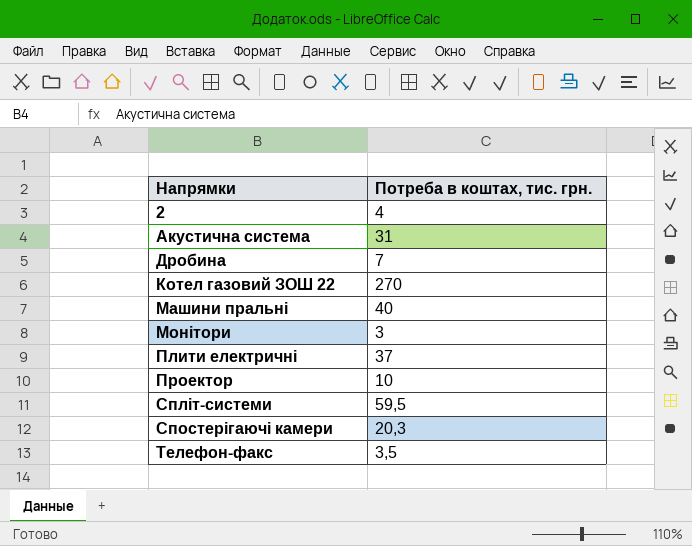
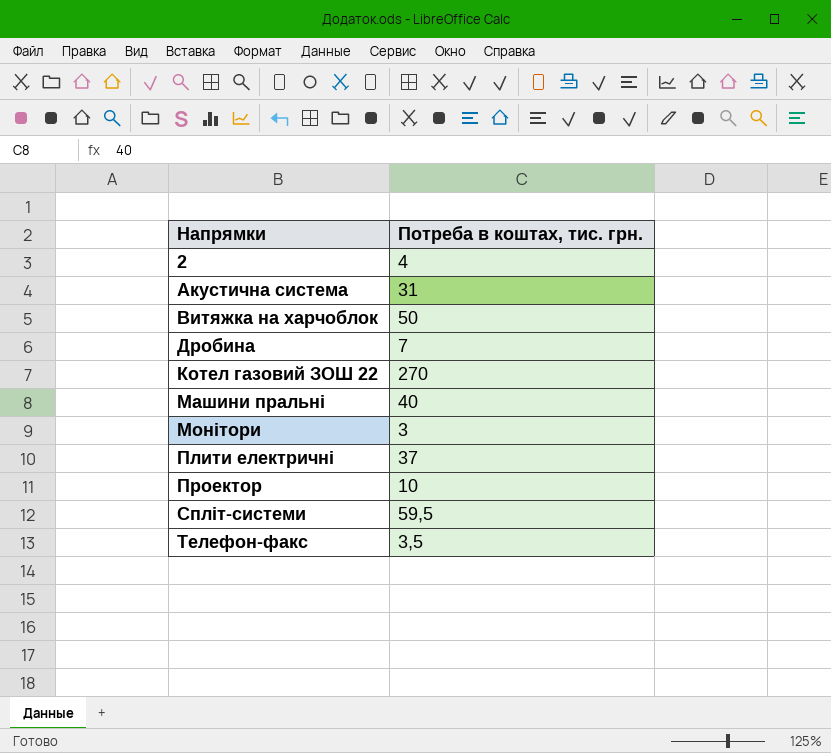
row Спостерігаючі камери: 20,3 -> none
row Витяжка на харчоблок: none -> 50

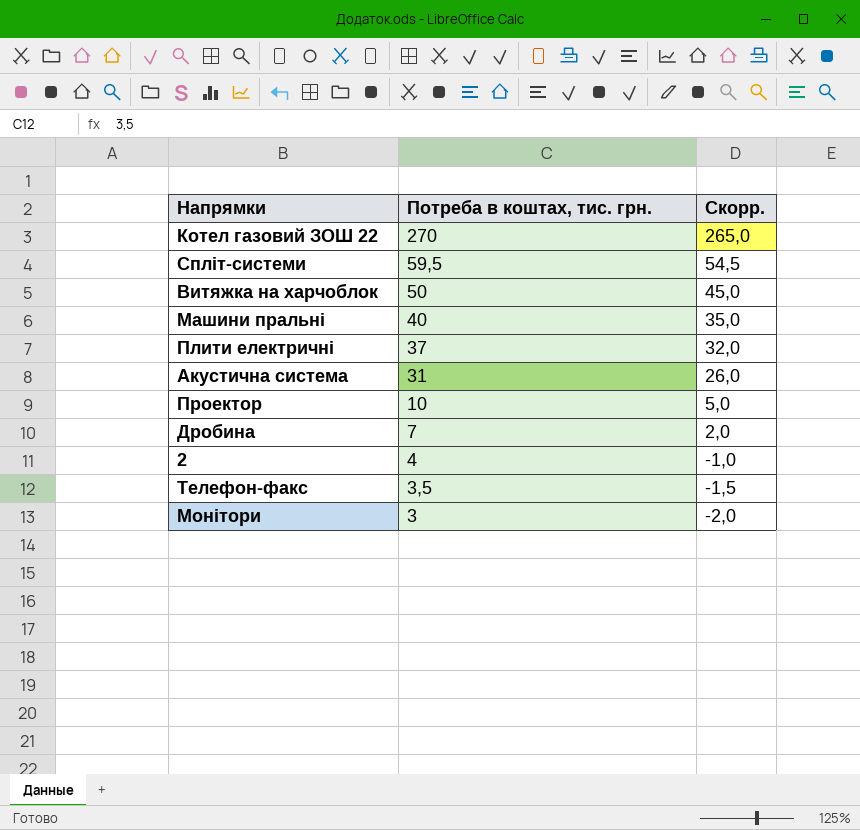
row order: Напрямки ascending -> Потреба в коштах, тис. грн. descending
column Скорр. | formula: none -> [Потреба в коштах, тис. грн.] - 5

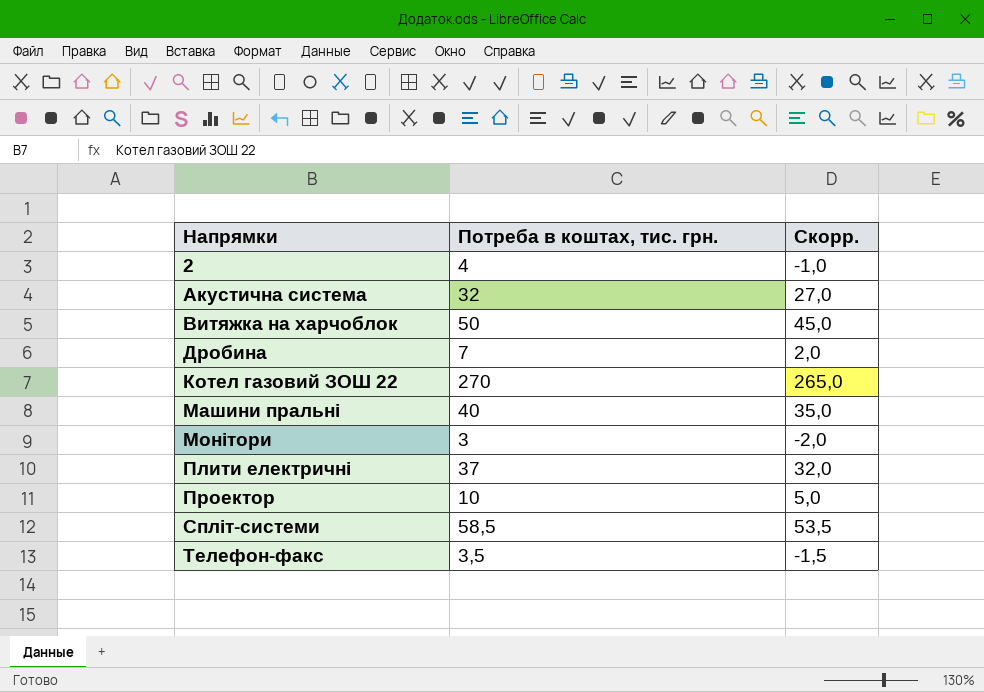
row order: Потреба в коштах, тис. грн. descending -> Напрямки ascending
Акустична система | Потреба в коштах, тис. грн.: 31 -> 32
Акустична система | Скорр.: 26,0 -> 27,0
Спліт-системи | Потреба в коштах, тис. грн.: 59,5 -> 58,5
Спліт-системи | Скорр.: 54,5 -> 53,5

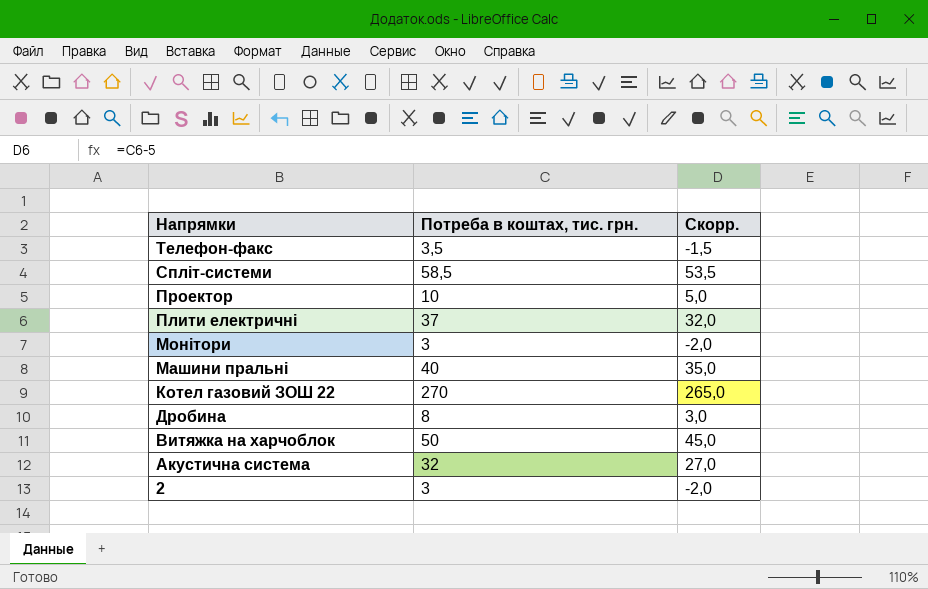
row order: Напрямки ascending -> Напрямки descending
Дробина | Потреба в коштах, тис. грн.: 7 -> 8
Дробина | Скорр.: 2,0 -> 3,0
2 | Потреба в коштах, тис. грн.: 4 -> 3
2 | Скорр.: -1,0 -> -2,0

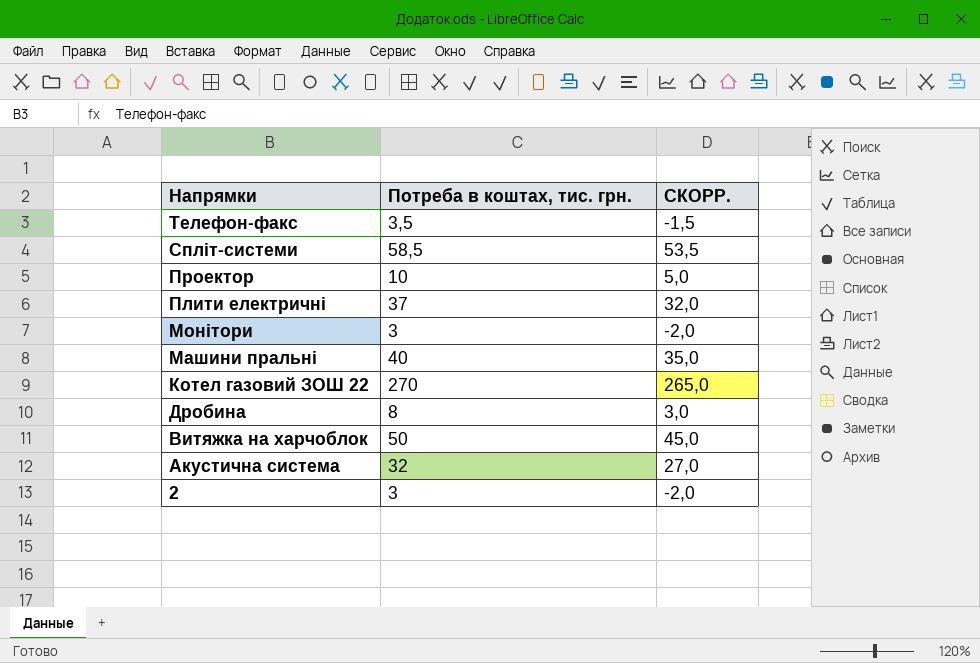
column name: Скорр. -> СКОРР.

